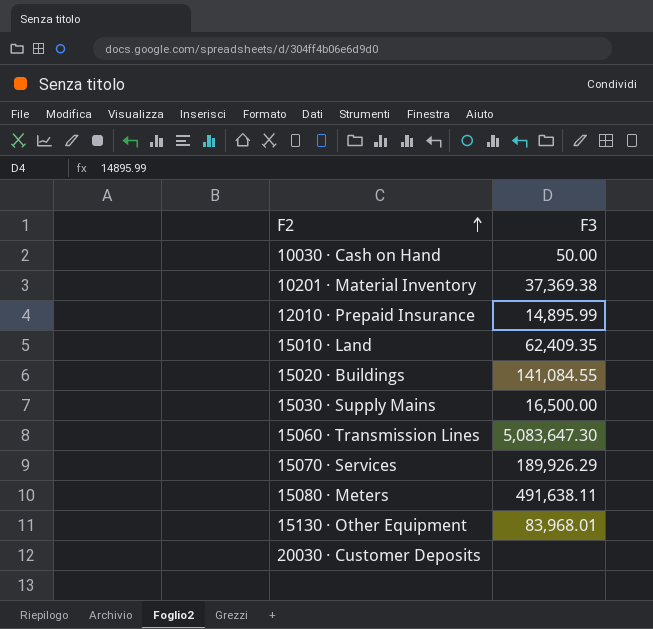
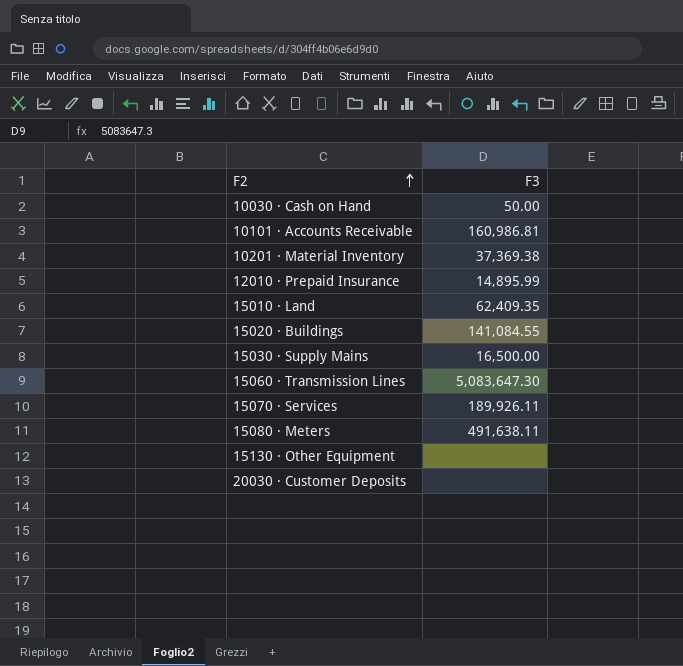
row 10101 · Accounts Receivable: none -> 160,986.81
15070 · Services | F3: 189,926.29 -> 189,926.11
15130 · Other Equipment | F3: 83,968.01 -> none

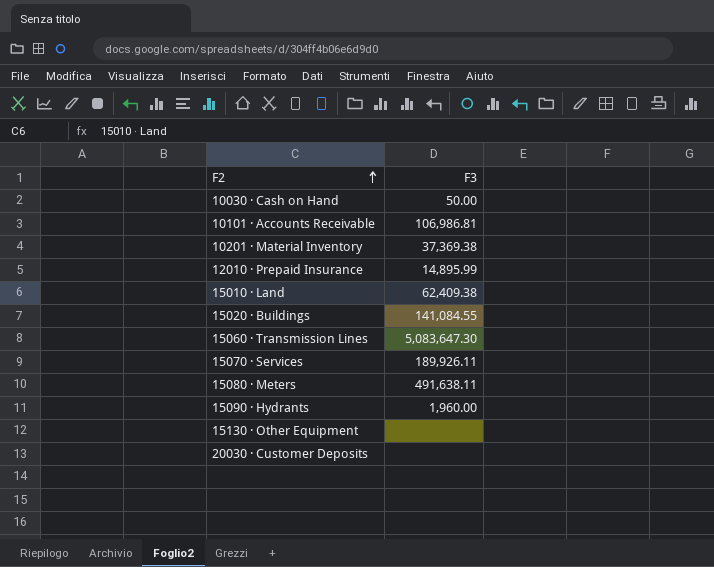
row 15030 · Supply Mains: 16,500.00 -> none
10101 · Accounts Receivable | F3: 160,986.81 -> 106,986.81
15010 · Land | F3: 62,409.35 -> 62,409.38
row 15090 · Hydrants: none -> 1,960.00

